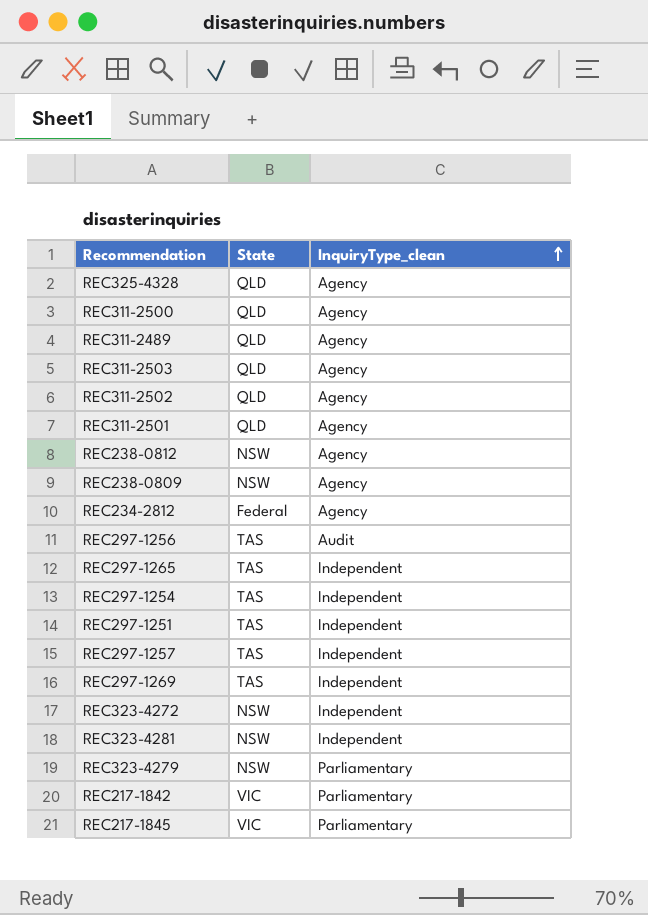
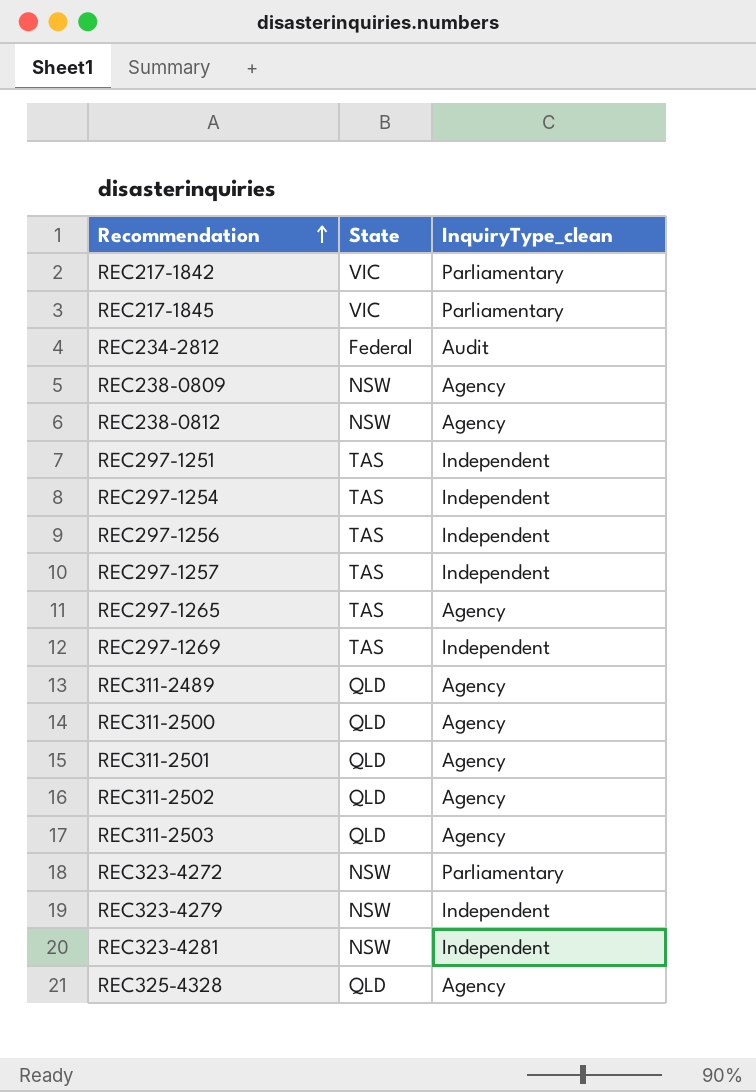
row order: InquiryType_clean ascending -> Recommendation ascending
REC234-2812 | InquiryType_clean: Agency -> Audit
REC297-1256 | InquiryType_clean: Audit -> Independent
REC297-1265 | InquiryType_clean: Independent -> Agency
REC323-4272 | InquiryType_clean: Independent -> Parliamentary
REC323-4279 | InquiryType_clean: Parliamentary -> Independent

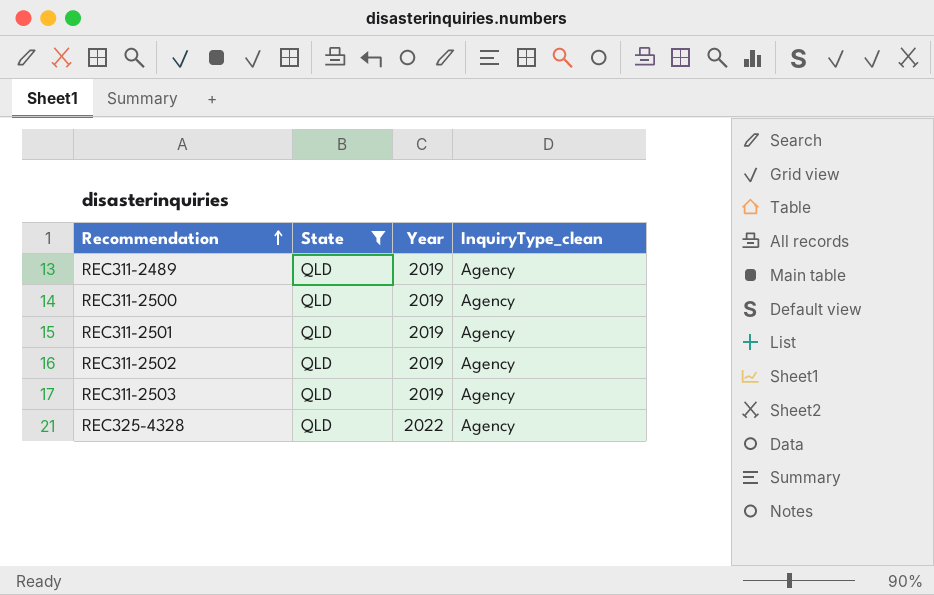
filter: none -> State = QLD
column Year | position: none -> 3

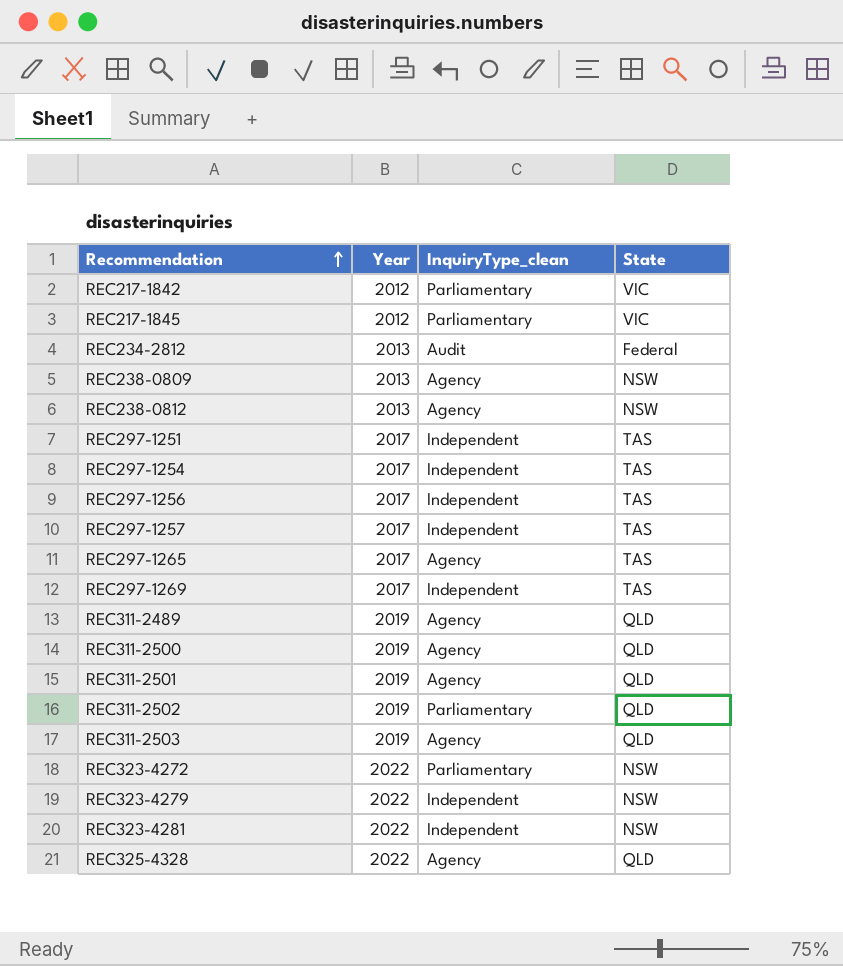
filter: State = QLD -> none
column State | position: 2 -> 4
REC311-2502 | InquiryType_clean: Agency -> Parliamentary

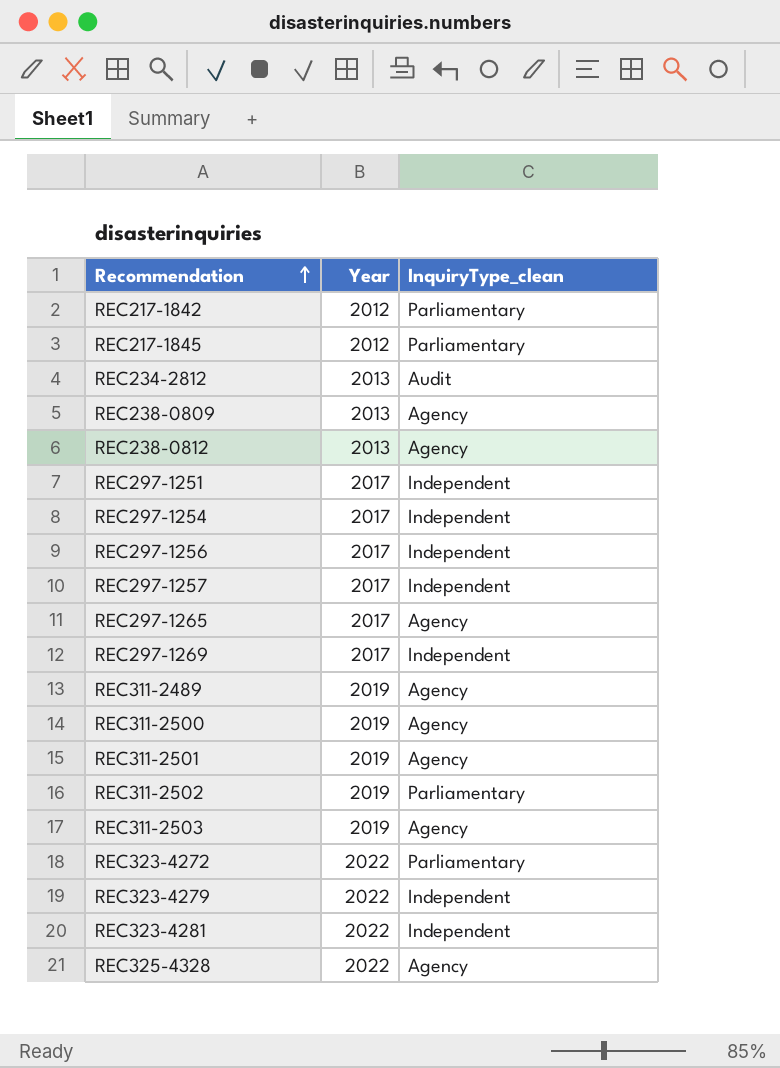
column State | position: 4 -> none

